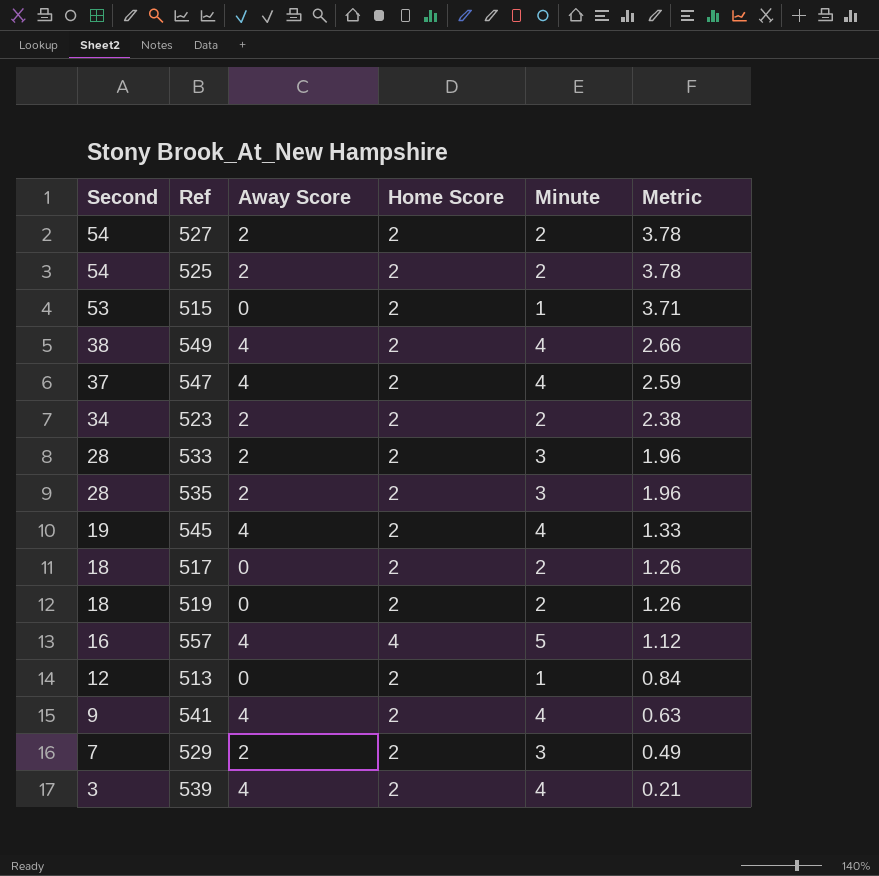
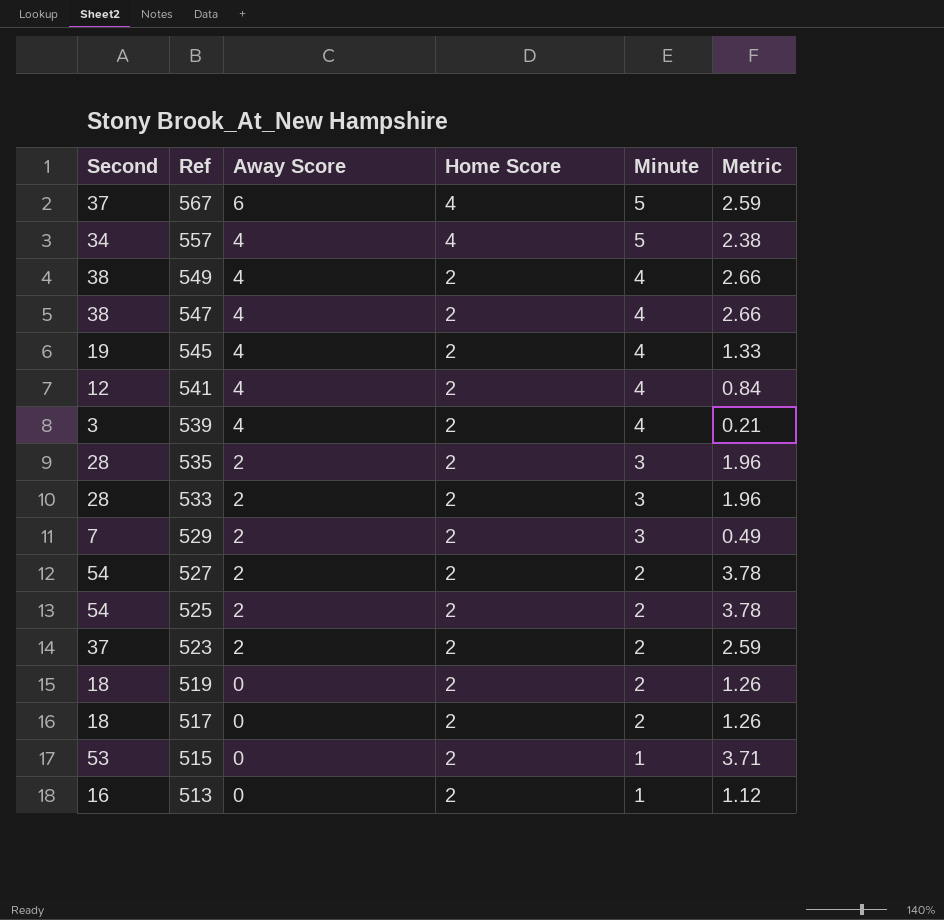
row order: Second descending -> Ref descending
row 567: none -> 37 | 6 | 4 | 5 | 2.59
557 | Second: 16 -> 34
557 | Metric: 1.12 -> 2.38
547 | Second: 37 -> 38
547 | Metric: 2.59 -> 2.66
541 | Second: 9 -> 12
541 | Metric: 0.63 -> 0.84
523 | Second: 34 -> 37
523 | Metric: 2.38 -> 2.59
513 | Second: 12 -> 16
513 | Metric: 0.84 -> 1.12

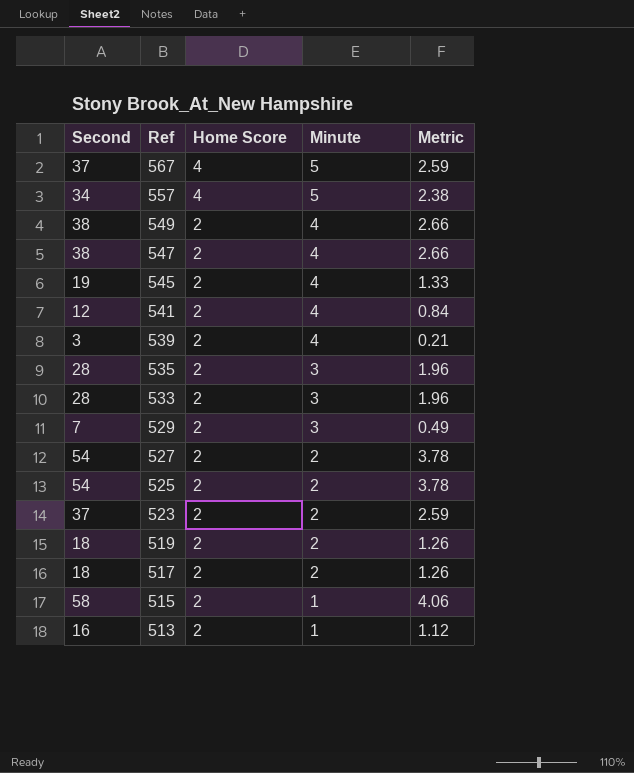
column Away Score | position: 3 -> none
515 | Second: 53 -> 58
515 | Metric: 3.71 -> 4.06

